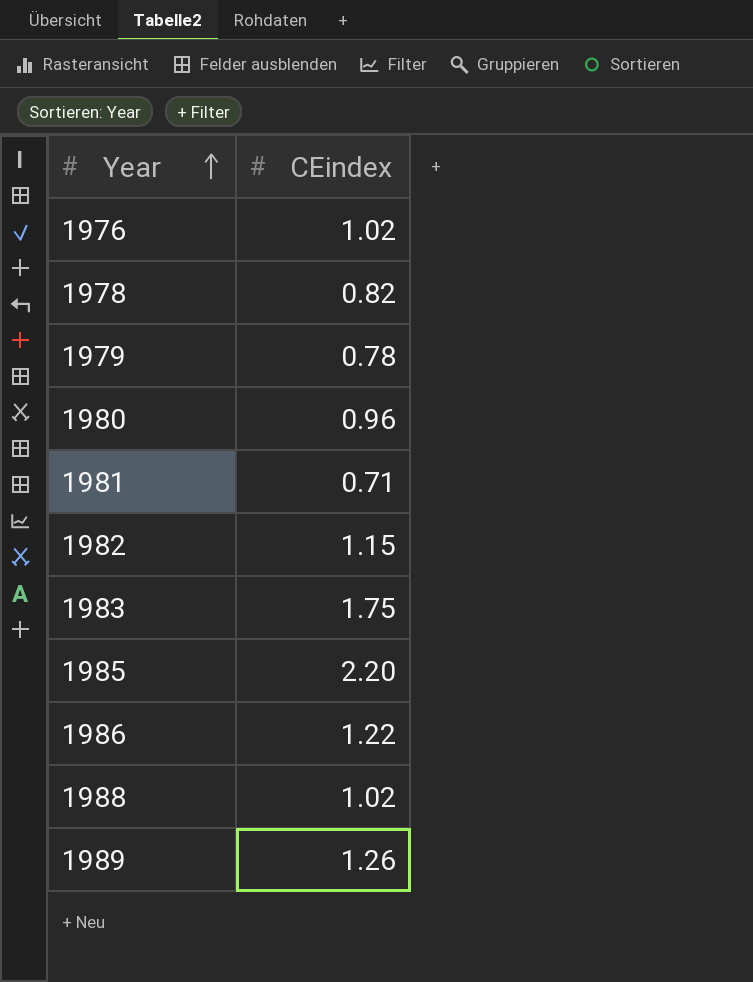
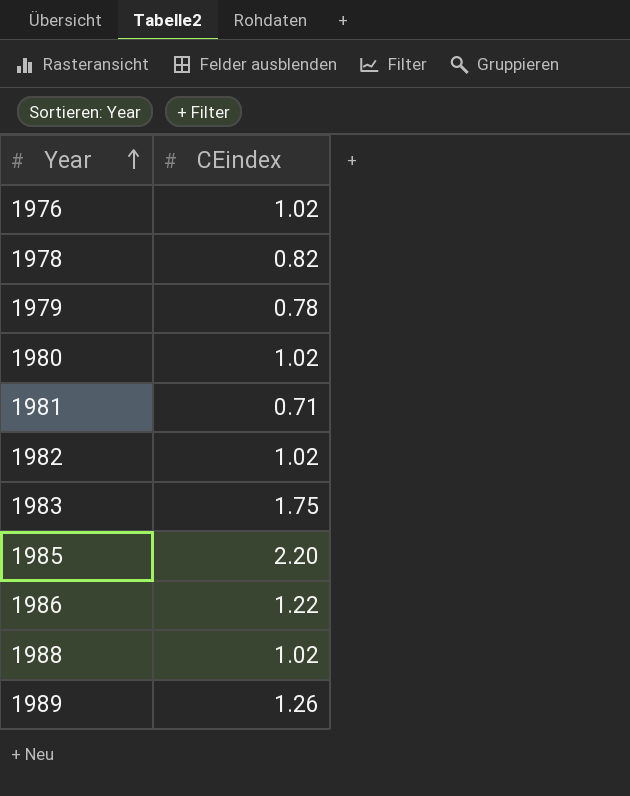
1980 | CEindex: 0.96 -> 1.02
1982 | CEindex: 1.15 -> 1.02

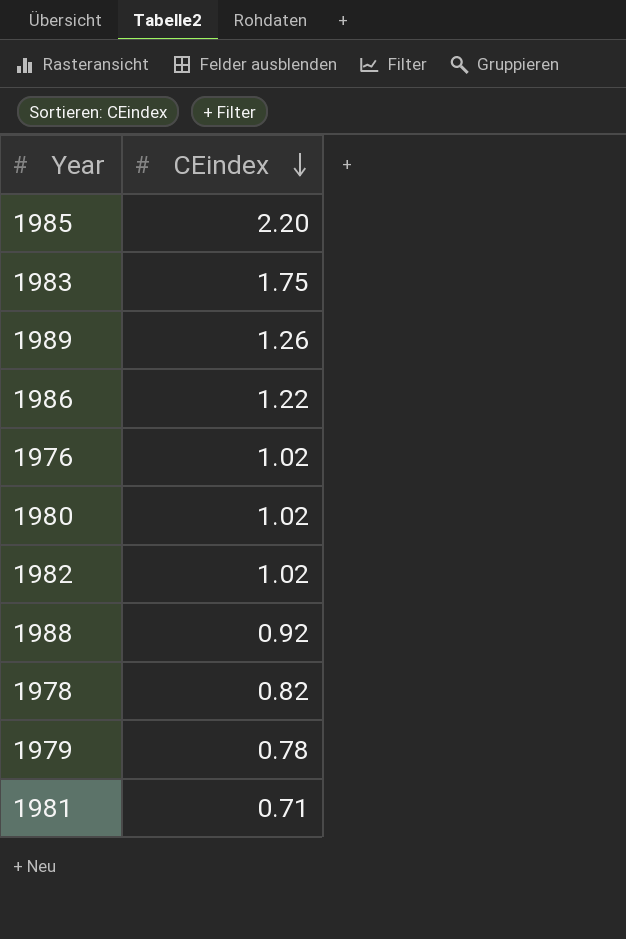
row order: Year ascending -> CEindex descending
1988 | CEindex: 1.02 -> 0.92

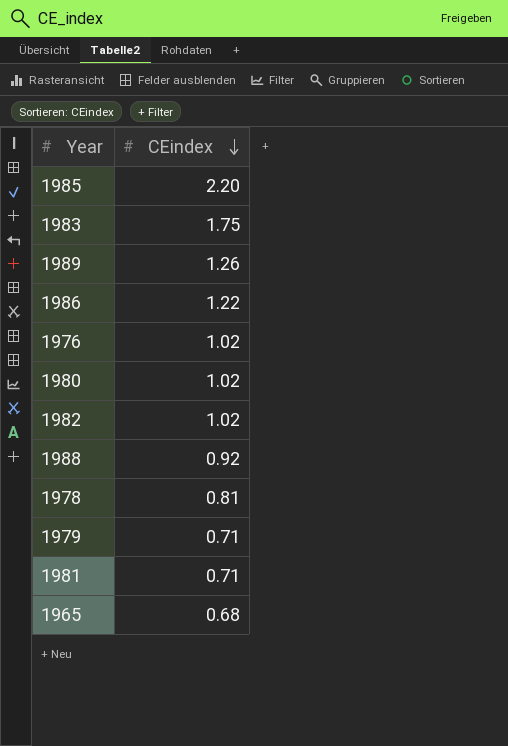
1978 | CEindex: 0.82 -> 0.81
1979 | CEindex: 0.78 -> 0.71
row 1965: none -> 0.68

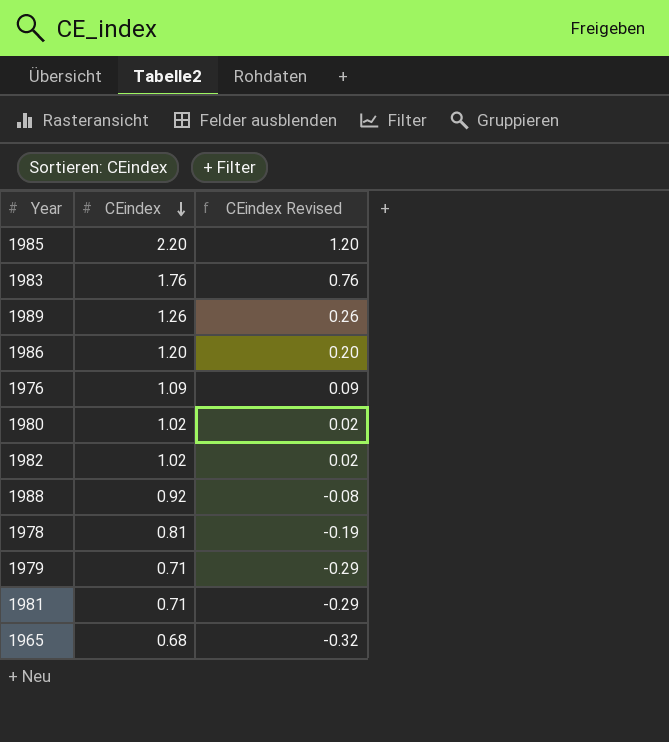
column CEindex Revised | formula: none -> [CEindex] - 1
1983 | CEindex: 1.75 -> 1.76
1986 | CEindex: 1.22 -> 1.20
1976 | CEindex: 1.02 -> 1.09

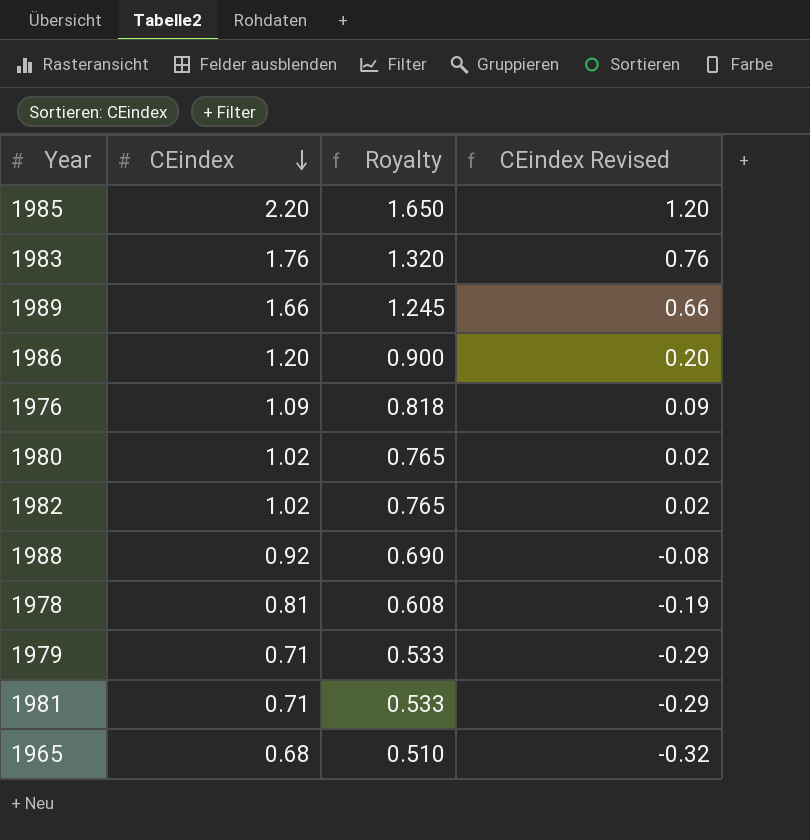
column Royalty | formula: none -> [CEindex] * 0.75
1989 | CEindex: 1.26 -> 1.66
1989 | CEindex Revised: 0.26 -> 0.66

